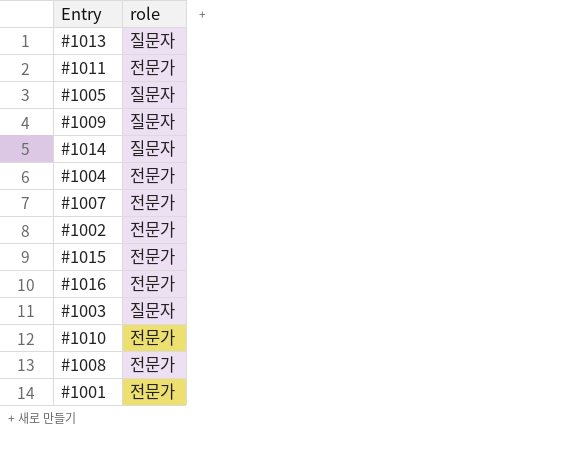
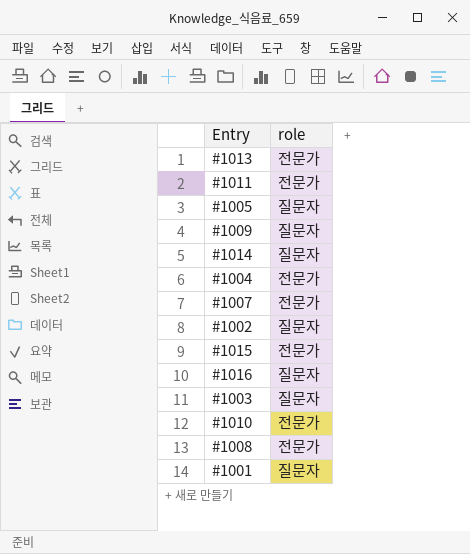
#1013 | role: 질문자 -> 전문가
#1002 | role: 전문가 -> 질문자
#1016 | role: 전문가 -> 질문자
#1001 | role: 전문가 -> 질문자

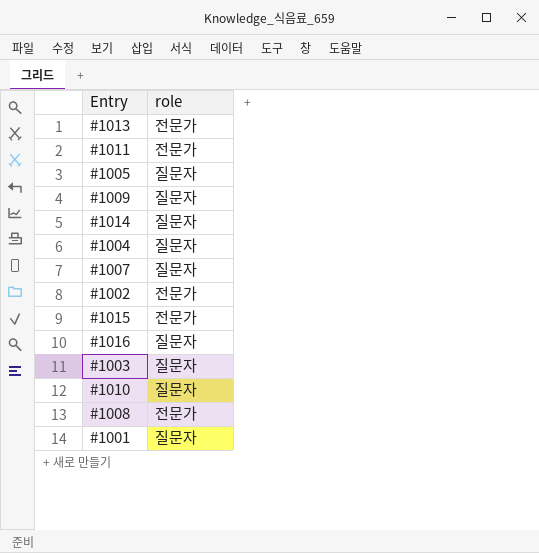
#1004 | role: 전문가 -> 질문자
#1007 | role: 전문가 -> 질문자
#1002 | role: 질문자 -> 전문가
#1010 | role: 전문가 -> 질문자

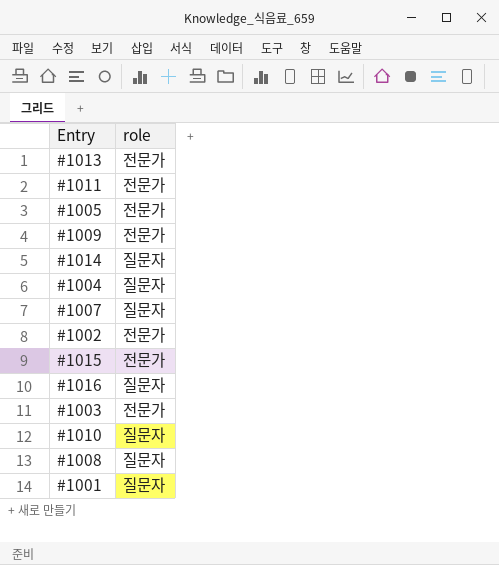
#1005 | role: 질문자 -> 전문가
#1009 | role: 질문자 -> 전문가
#1003 | role: 질문자 -> 전문가
#1008 | role: 전문가 -> 질문자

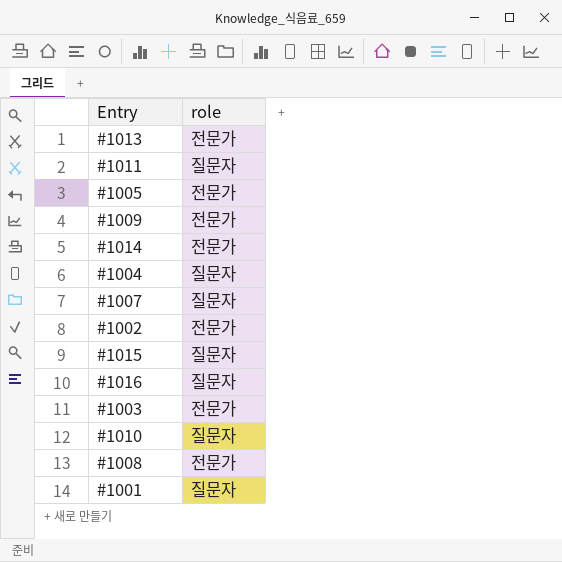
#1011 | role: 전문가 -> 질문자
#1014 | role: 질문자 -> 전문가
#1015 | role: 전문가 -> 질문자
#1008 | role: 질문자 -> 전문가

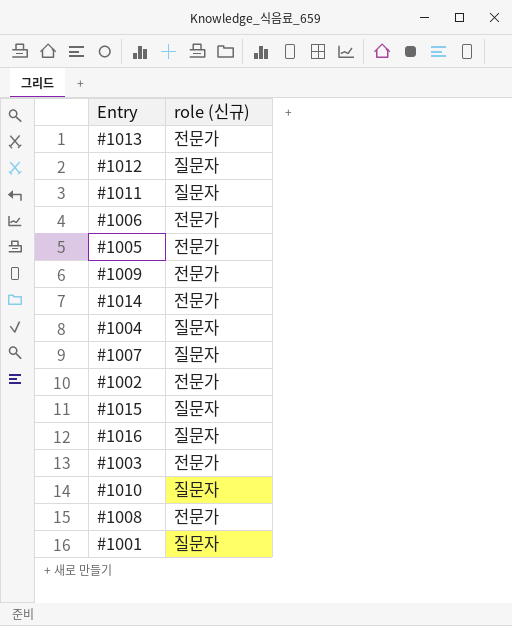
column name: role -> role (신규)
row #1012: none -> 질문자
row #1006: none -> 전문가

